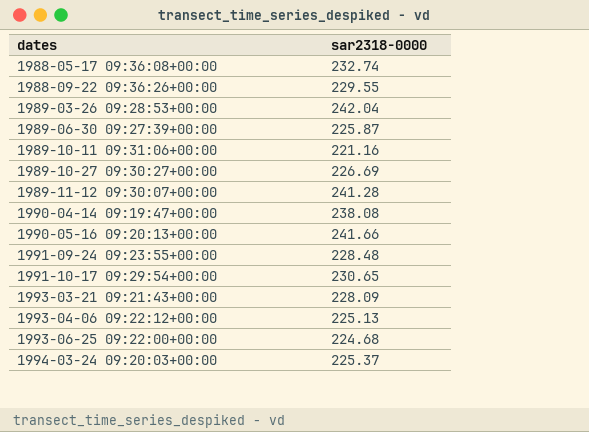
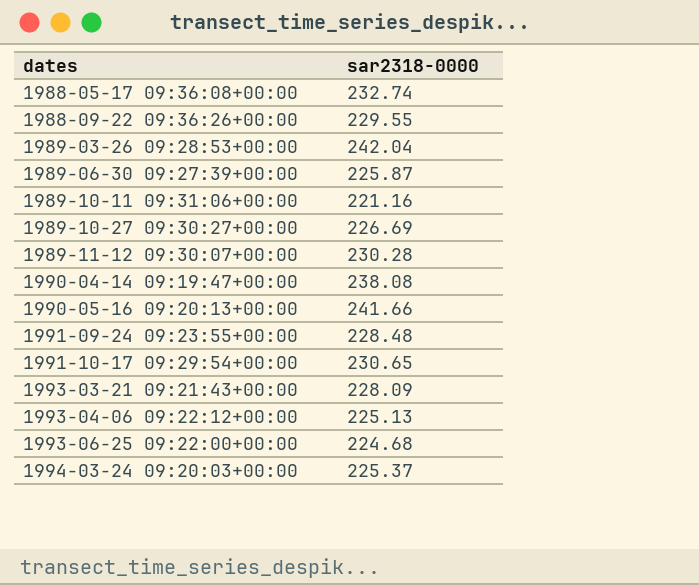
1989-11-12 09:30:07+00:00 | sar2318-0000: 241.28 -> 230.28

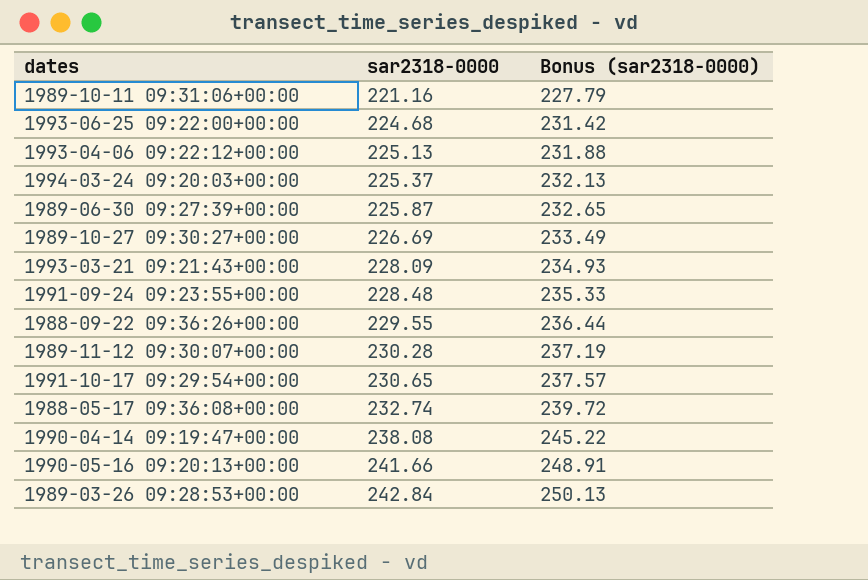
row order: dates ascending -> sar2318-0000 ascending
column Bonus (sar2318-0000) | formula: none -> [sar2318-0000] * 1.03
1989-03-26 09:28:53+00:00 | sar2318-0000: 242.04 -> 242.84

